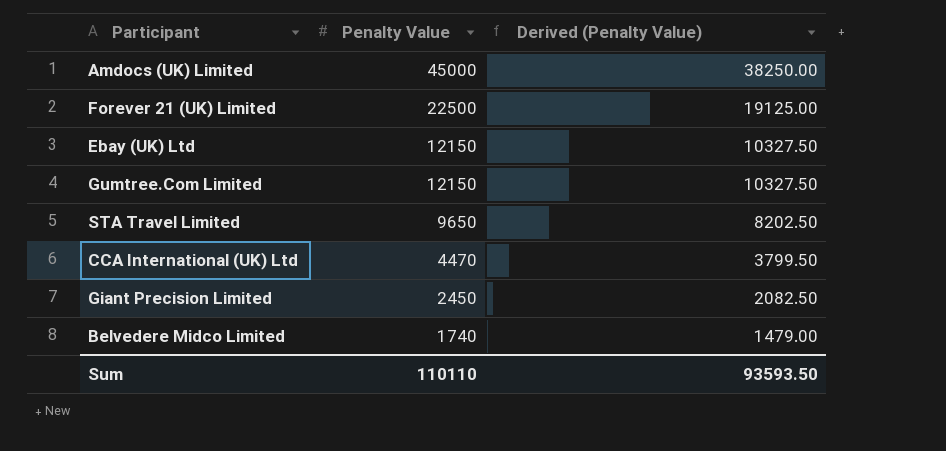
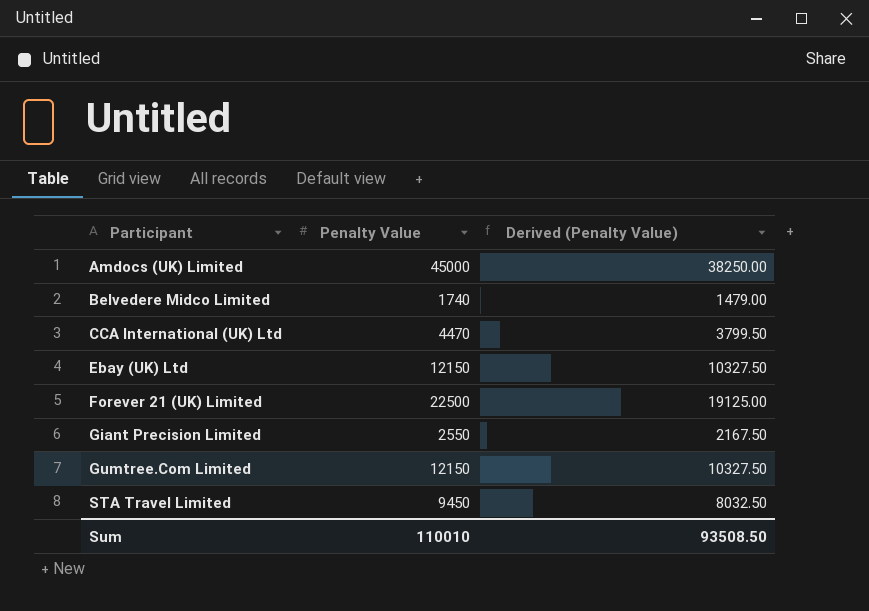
row order: Penalty Value descending -> Participant ascending
Giant Precision Limited | Penalty Value: 2450 -> 2550
Giant Precision Limited | Derived (Penalty Value): 2082.50 -> 2167.50
STA Travel Limited | Penalty Value: 9650 -> 9450
STA Travel Limited | Derived (Penalty Value): 8202.50 -> 8032.50
Sum | Penalty Value: 110110 -> 110010
Sum | Derived (Penalty Value): 93593.50 -> 93508.50

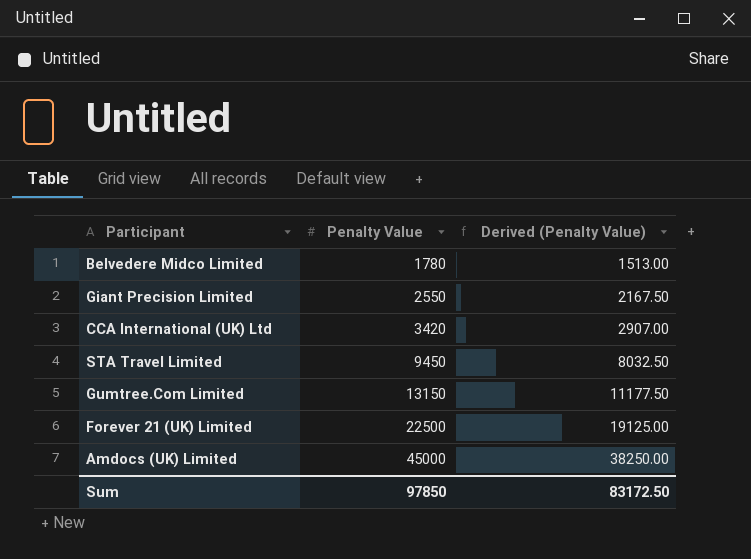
row order: Participant ascending -> Penalty Value ascending
row Ebay (UK) Ltd: 12150 | 10327.50 -> none
Belvedere Midco Limited | Penalty Value: 1740 -> 1780
Belvedere Midco Limited | Derived (Penalty Value): 1479.00 -> 1513.00
CCA International (UK) Ltd | Penalty Value: 4470 -> 3420
CCA International (UK) Ltd | Derived (Penalty Value): 3799.50 -> 2907.00
Gumtree.Com Limited | Penalty Value: 12150 -> 13150
Gumtree.Com Limited | Derived (Penalty Value): 10327.50 -> 11177.50
Sum | Penalty Value: 110010 -> 97850
Sum | Derived (Penalty Value): 93508.50 -> 83172.50

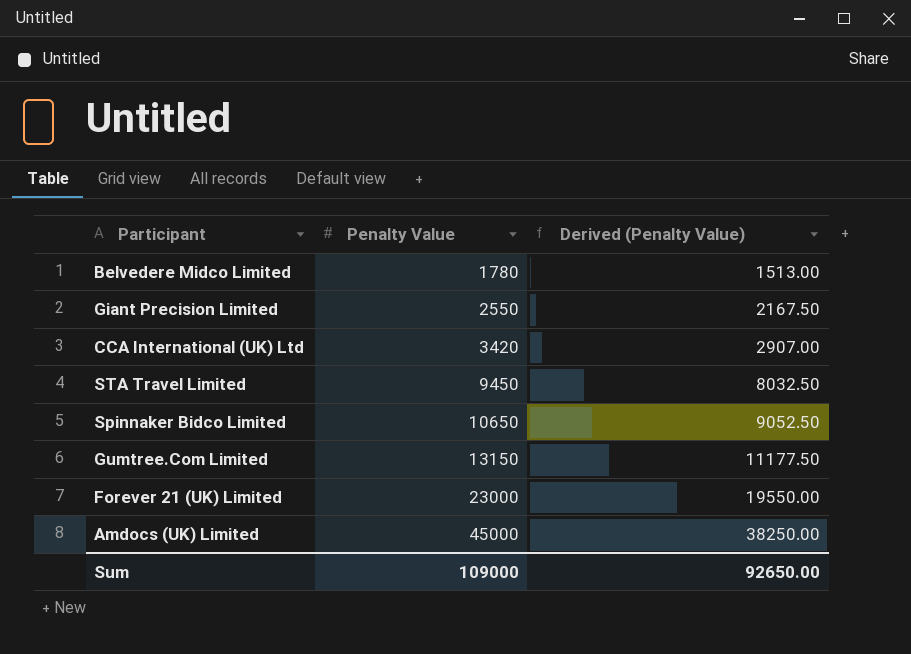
row Spinnaker Bidco Limited: none -> 10650 | 9052.50
Forever 21 (UK) Limited | Penalty Value: 22500 -> 23000
Forever 21 (UK) Limited | Derived (Penalty Value): 19125.00 -> 19550.00
Sum | Penalty Value: 97850 -> 109000
Sum | Derived (Penalty Value): 83172.50 -> 92650.00

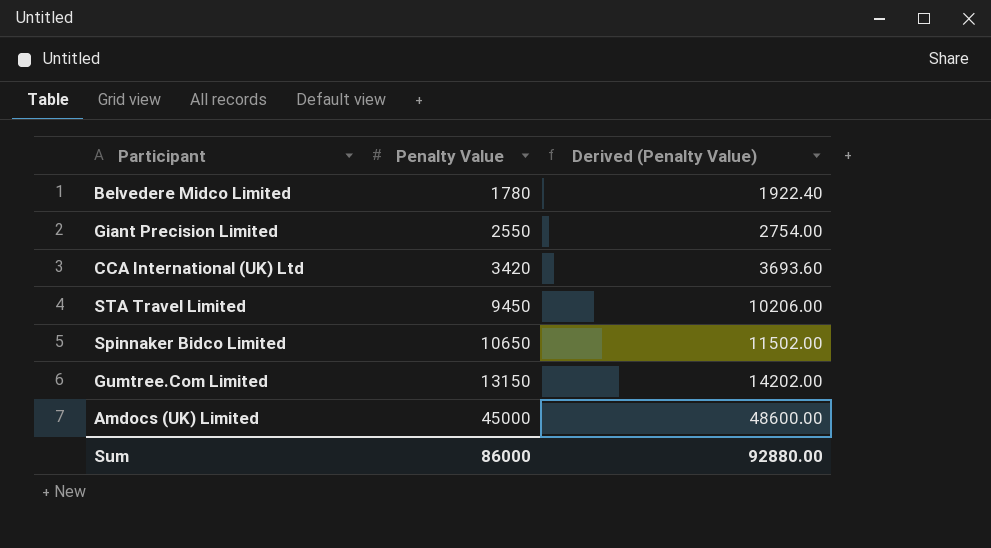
column Derived (Penalty Value) | formula: [Penalty Value] * 0.85 -> [Penalty Value] * 1.08
row Forever 21 (UK) Limited: 23000 | 19550.00 -> none
Sum | Penalty Value: 109000 -> 86000
Sum | Derived (Penalty Value): 92650.00 -> 92880.00

